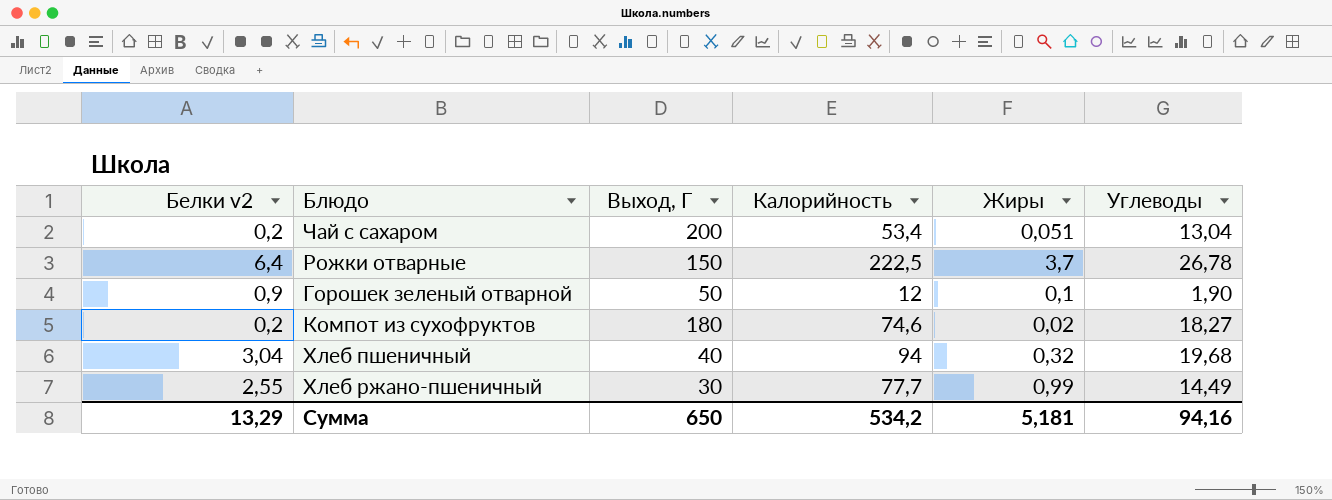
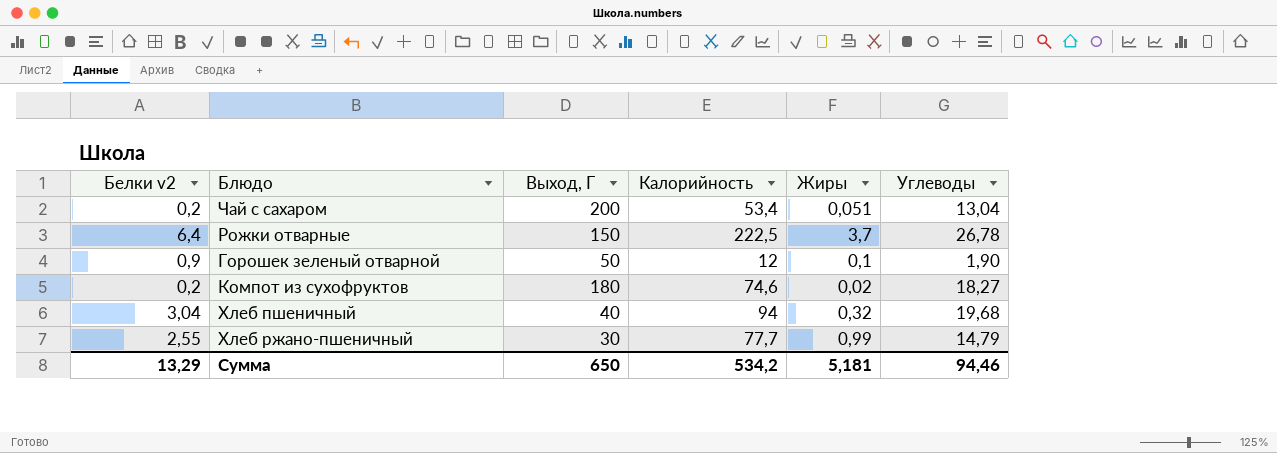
Хлеб ржано-пшеничный | Углеводы: 14,49 -> 14,79
Сумма | Углеводы: 94,16 -> 94,46

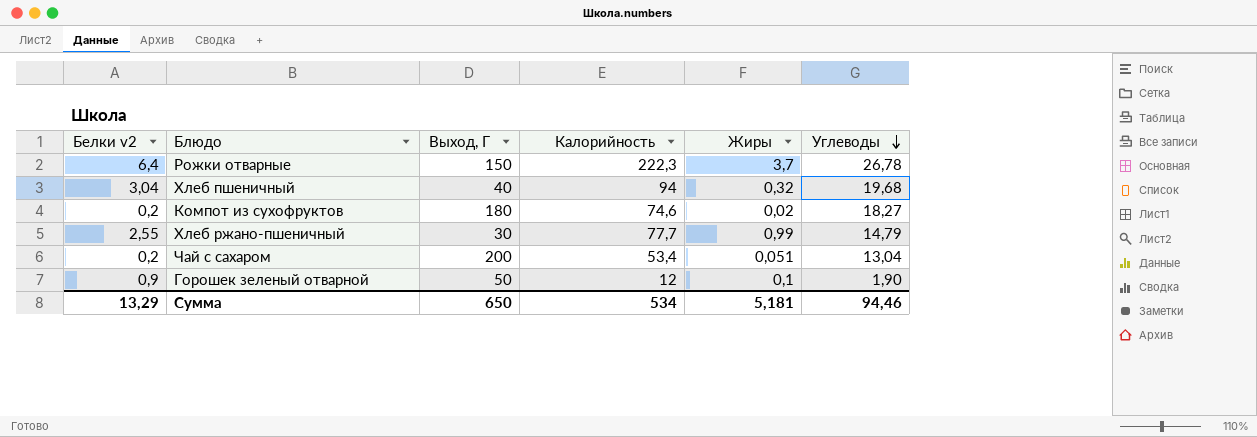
row order: none -> Углеводы descending
Рожки отварные | Калорийность: 222,5 -> 222,3
Сумма | Калорийность: 534,2 -> 534

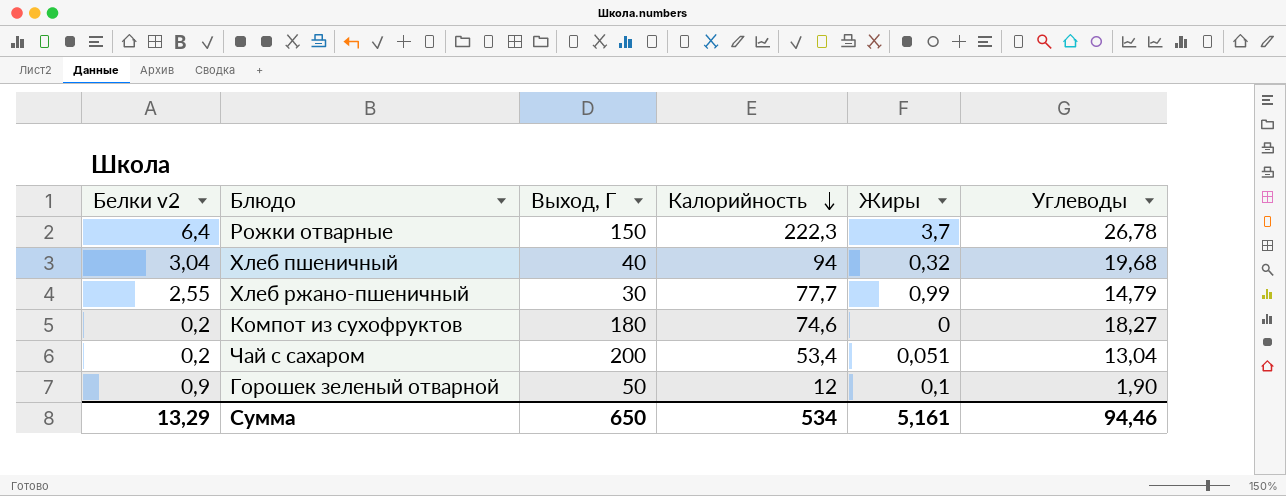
row order: Углеводы descending -> Калорийность descending
Компот из сухофруктов | Жиры: 0,02 -> 0
Сумма | Жиры: 5,181 -> 5,161

